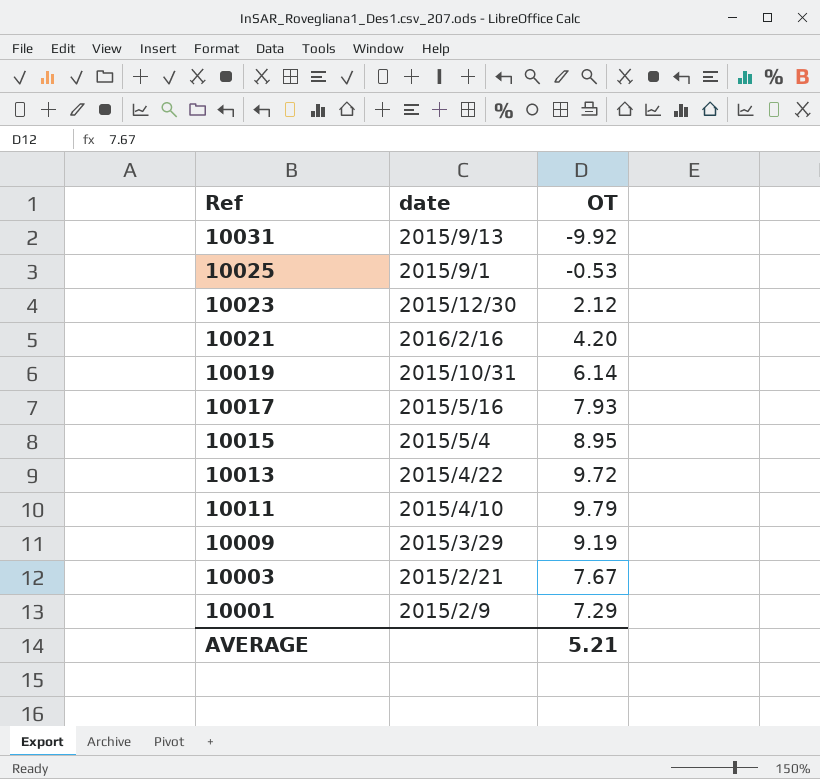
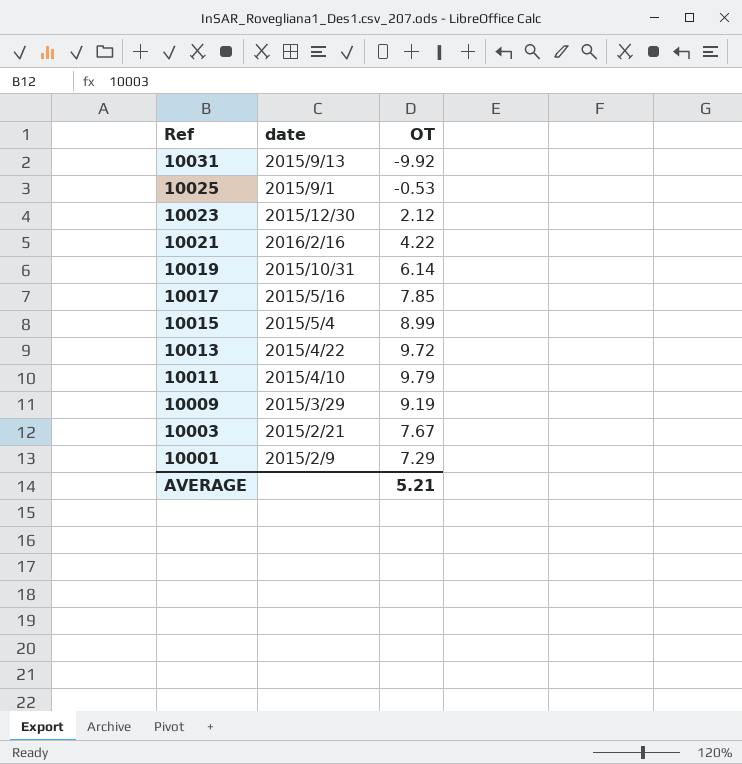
10021 | OT: 4.20 -> 4.22
10017 | OT: 7.93 -> 7.85
10015 | OT: 8.95 -> 8.99

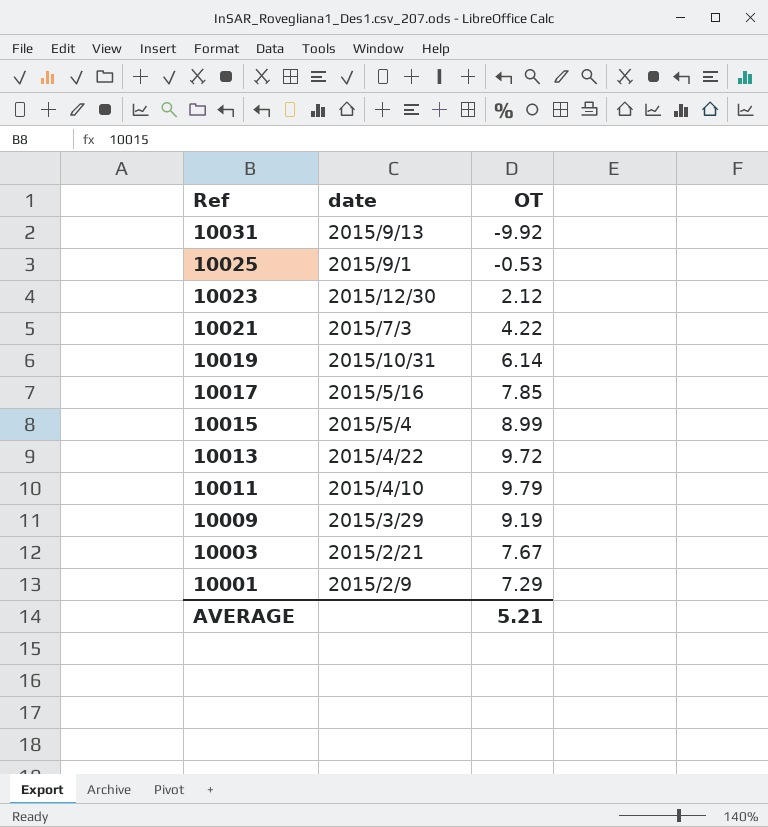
10021 | date: 2016/2/16 -> 2015/7/3

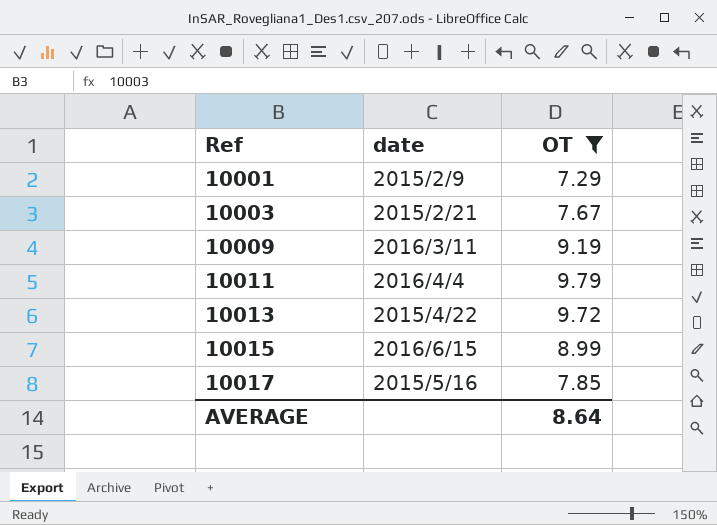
filter: none -> OT >= 7.29
row order: Ref descending -> Ref ascending
10009 | date: 2015/3/29 -> 2016/3/11
10011 | date: 2015/4/10 -> 2016/4/4
10015 | date: 2015/5/4 -> 2016/6/15
AVERAGE | OT: 5.21 -> 8.64

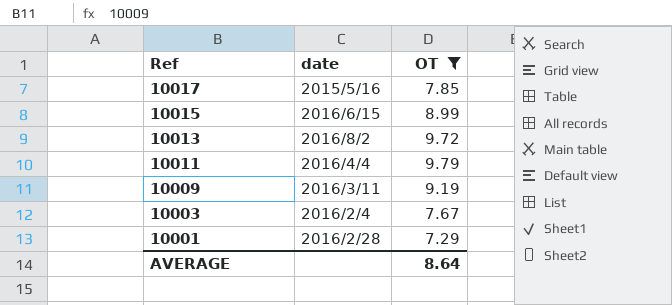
row order: Ref ascending -> Ref descending
10013 | date: 2015/4/22 -> 2016/8/2
10003 | date: 2015/2/21 -> 2016/2/4
10001 | date: 2015/2/9 -> 2016/2/28

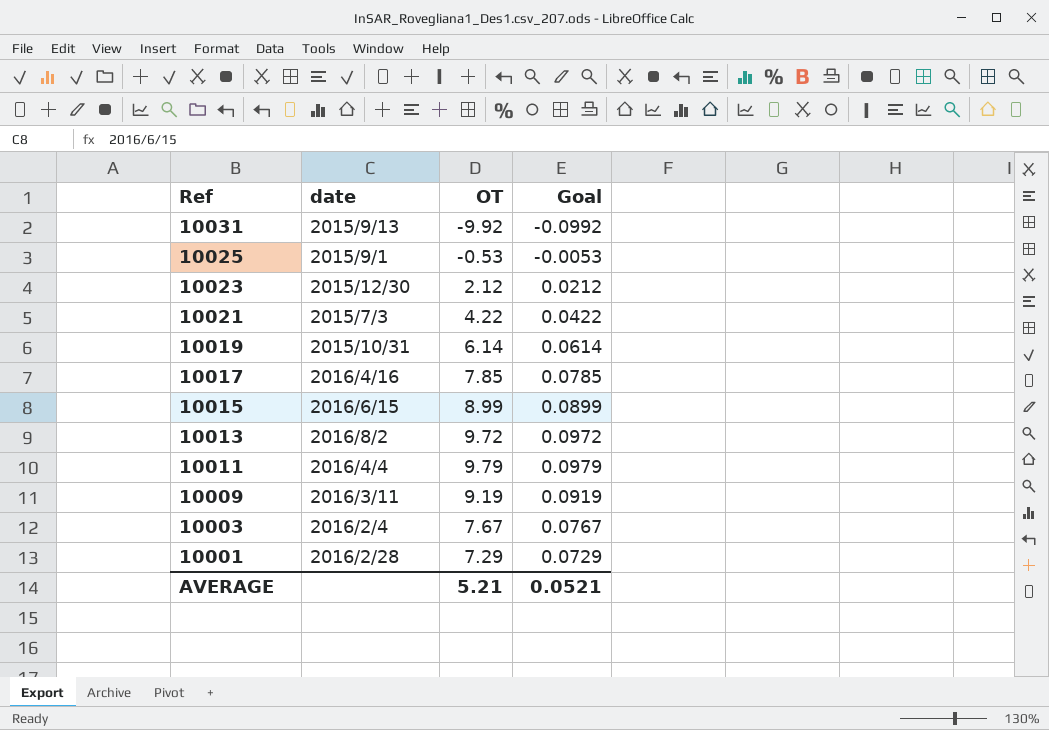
filter: OT >= 7.29 -> none
column Goal | formula: none -> [OT] * 0.01
10017 | date: 2015/5/16 -> 2016/4/16
AVERAGE | OT: 8.64 -> 5.21

